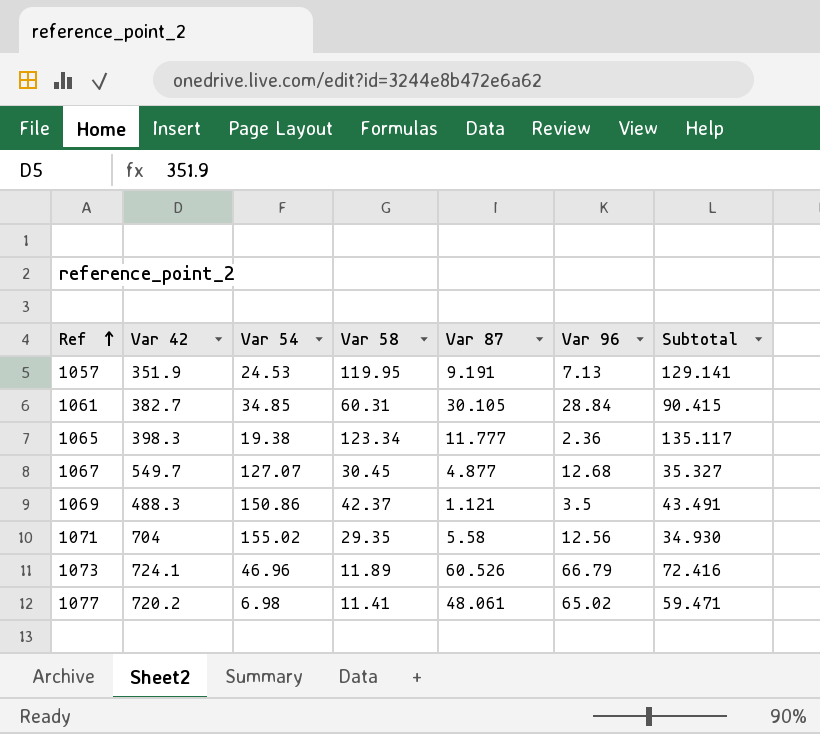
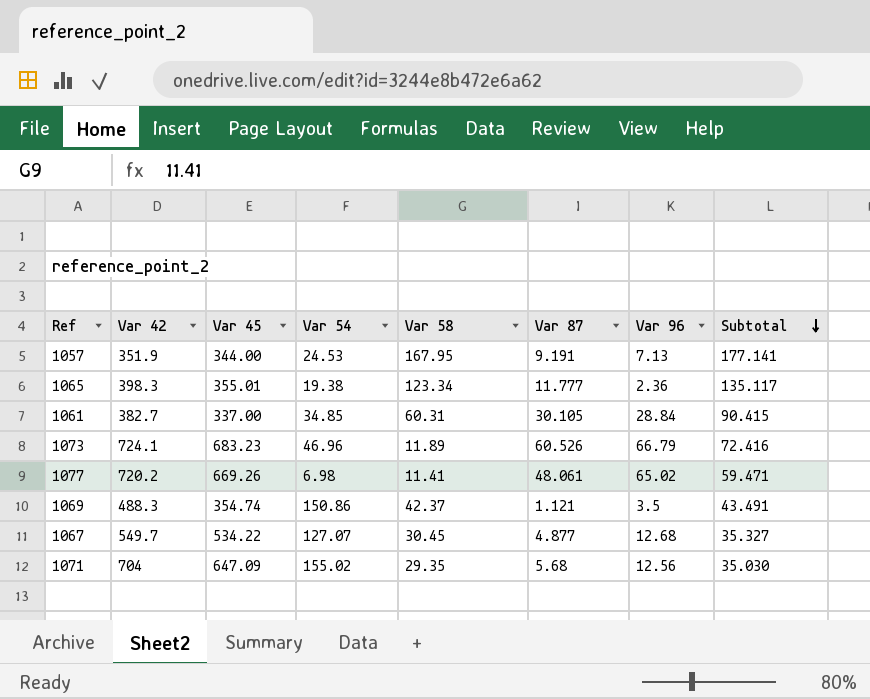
row order: Ref ascending -> Subtotal descending
column Var 45 | position: none -> 3
1057 | Var 58: 119.95 -> 167.95
1057 | Subtotal: 129.141 -> 177.141
1071 | Var 87: 5.58 -> 5.68
1071 | Subtotal: 34.930 -> 35.030

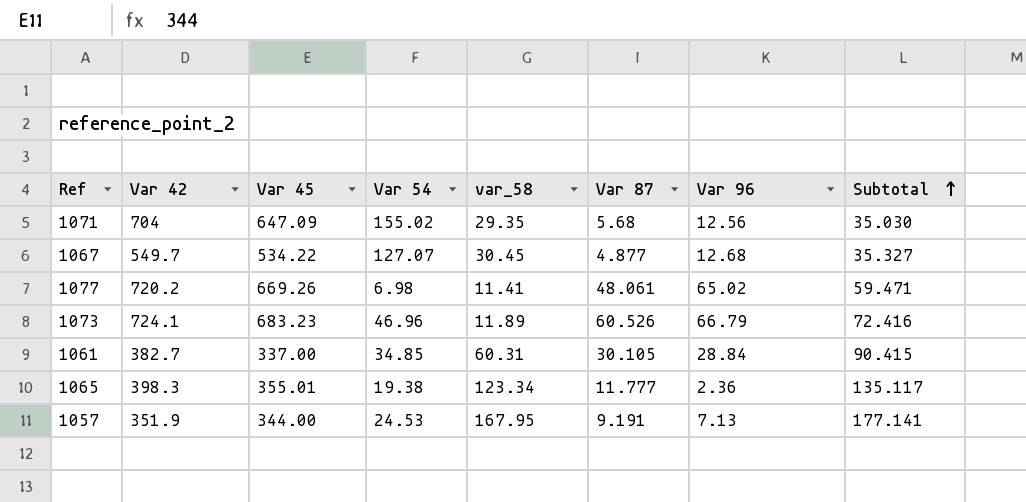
row order: Subtotal descending -> Subtotal ascending
column name: Var 58 -> var_58
row 1069: 488.3 | 354.74 | 150.86 | 42.37 | 1.121 | 3.5 | 43.491 -> none

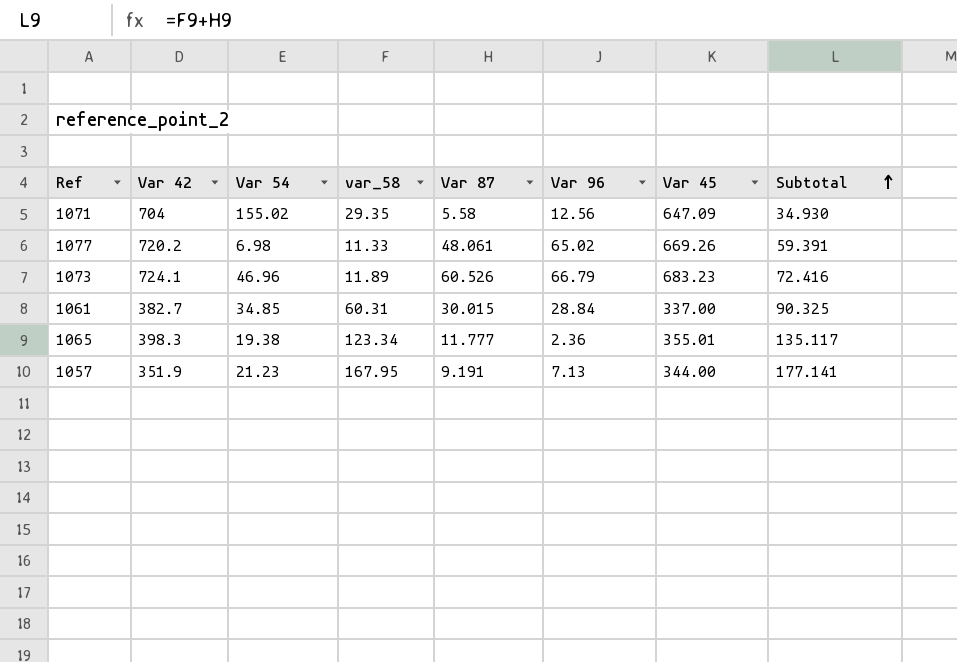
column Var 45 | position: 3 -> 7
row 1067: 549.7 | 534.22 | 127.07 | 30.45 | 4.877 | 12.68 | 35.327 -> none
1071 | Var 87: 5.68 -> 5.58
1071 | Subtotal: 35.030 -> 34.930
1077 | var_58: 11.41 -> 11.33
1077 | Subtotal: 59.471 -> 59.391
1061 | Var 87: 30.105 -> 30.015
1061 | Subtotal: 90.415 -> 90.325
1057 | Var 54: 24.53 -> 21.23

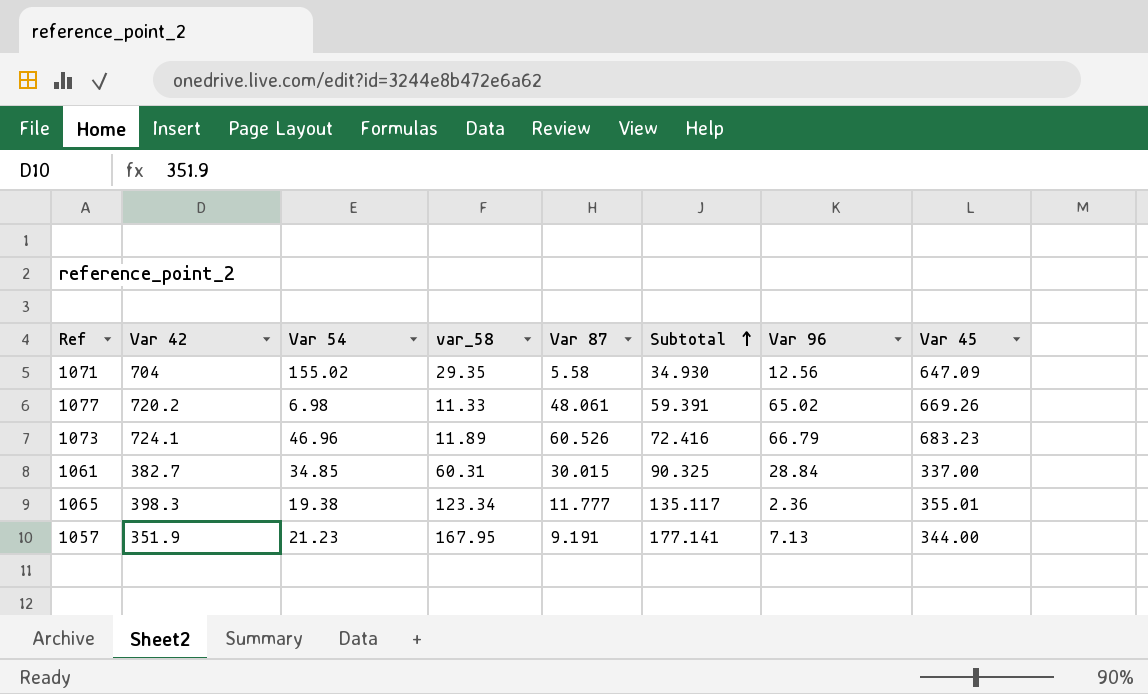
column Subtotal | position: 8 -> 6

